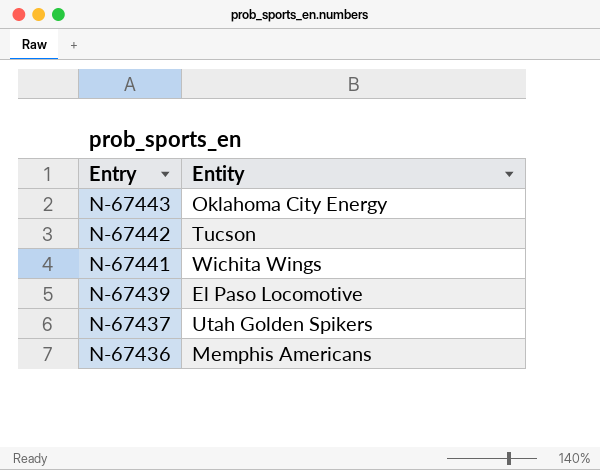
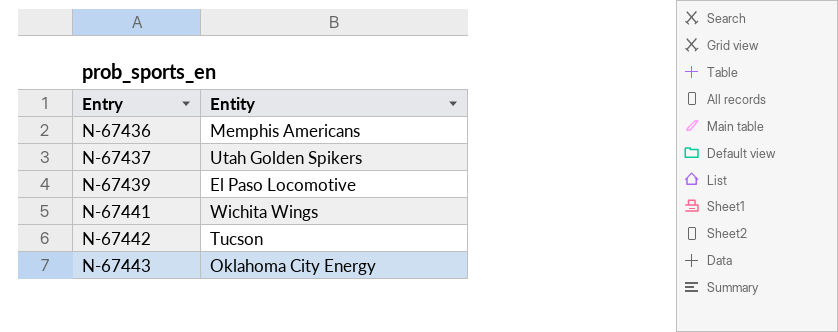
row order: Entry descending -> Entry ascending

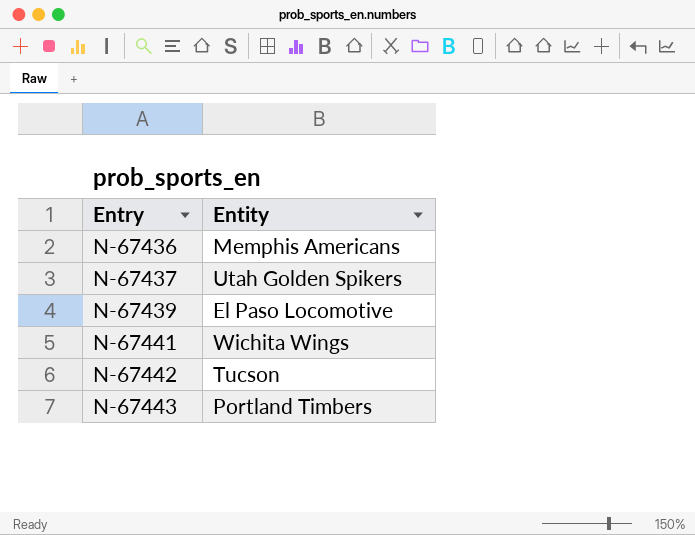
N-67443 | Entity: Oklahoma City Energy -> Portland Timbers

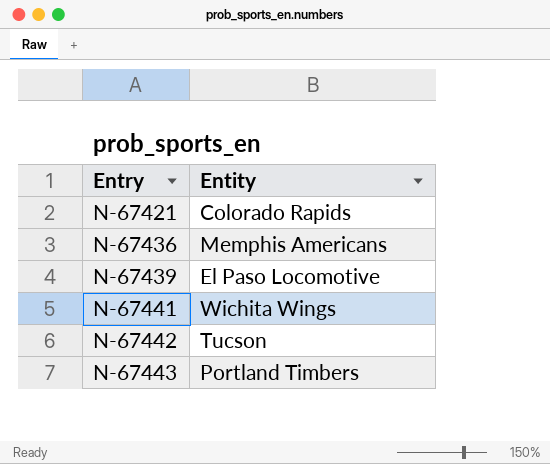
row N-67437: Utah Golden Spikers -> none
row N-67421: none -> Colorado Rapids

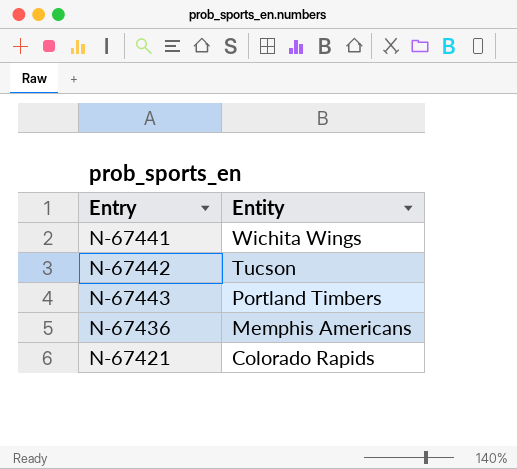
row order: Entry ascending -> Entity descending
row N-67439: El Paso Locomotive -> none

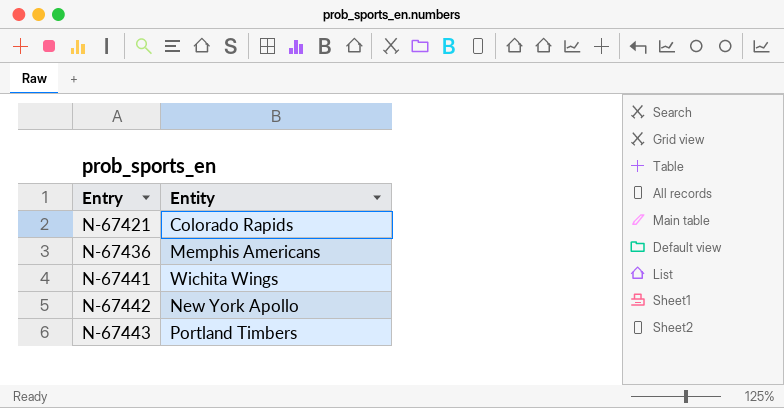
row order: Entity descending -> Entry ascending
N-67442 | Entity: Tucson -> New York Apollo

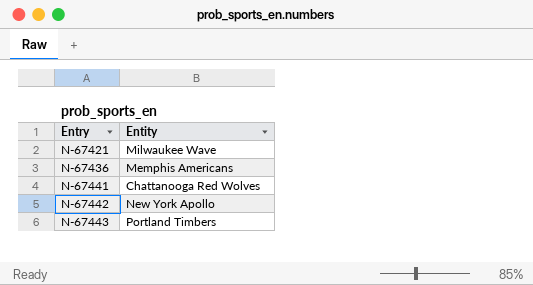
N-67421 | Entity: Colorado Rapids -> Milwaukee Wave
N-67441 | Entity: Wichita Wings -> Chattanooga Red Wolves

